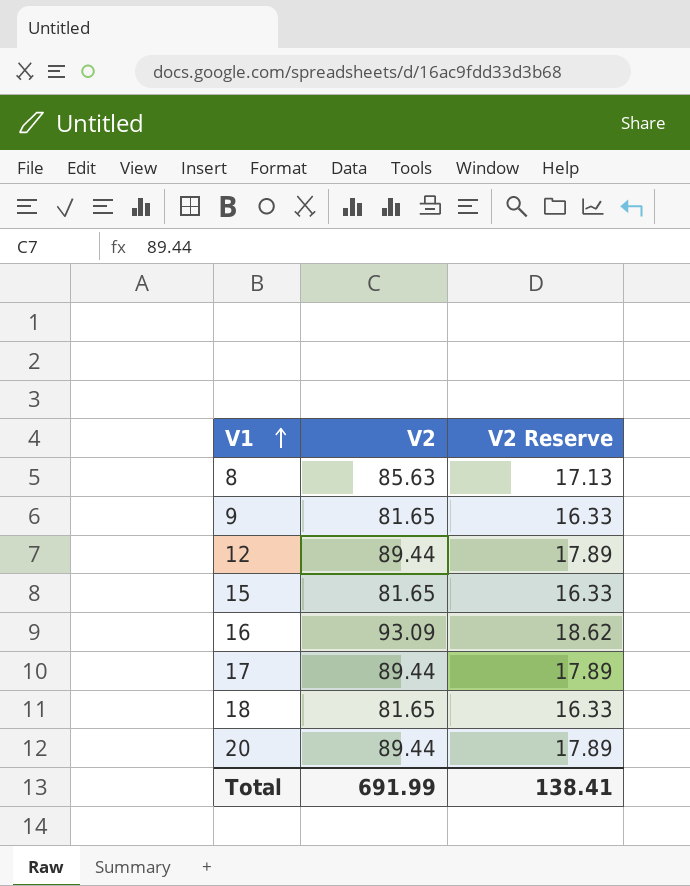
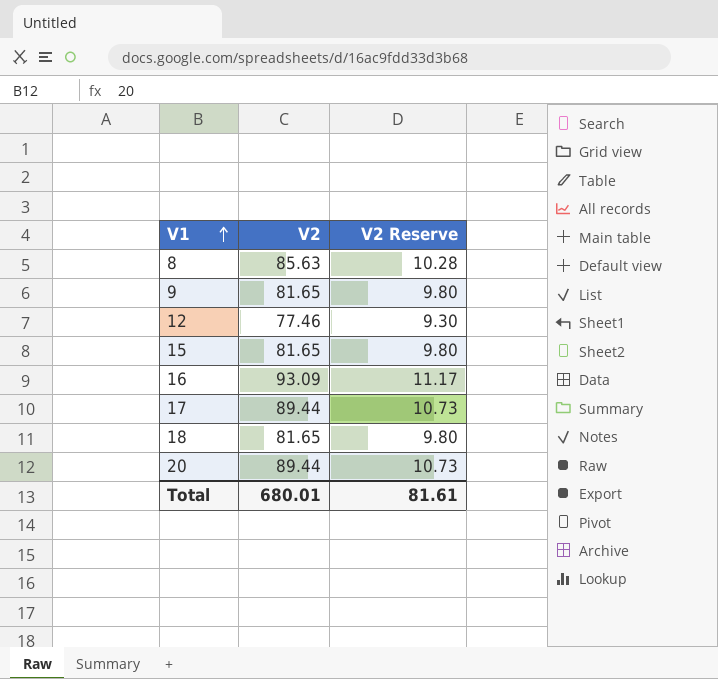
column V2 Reserve | formula: [V2] * 0.2 -> [V2] * 0.12
12 | V2: 89.44 -> 77.46
Total | V2: 691.99 -> 680.01
Total | V2 Reserve: 138.41 -> 81.61

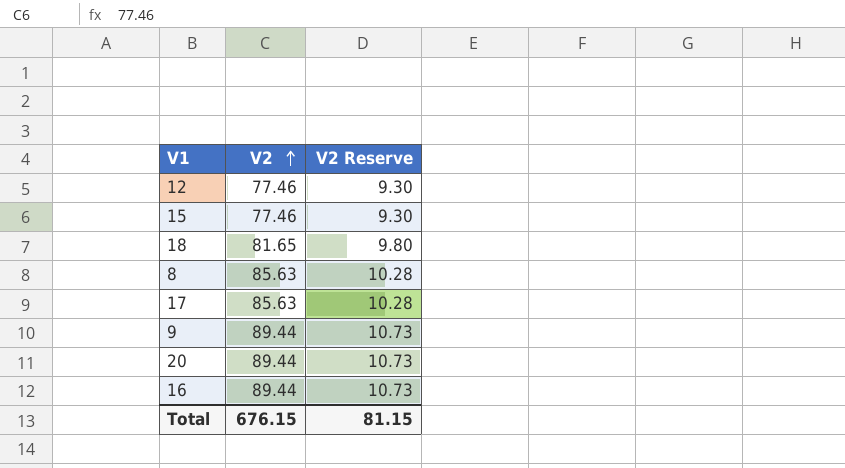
row order: V1 ascending -> V2 ascending
15 | V2: 81.65 -> 77.46
15 | V2 Reserve: 9.80 -> 9.30
17 | V2: 89.44 -> 85.63
17 | V2 Reserve: 10.73 -> 10.28
9 | V2: 81.65 -> 89.44
9 | V2 Reserve: 9.80 -> 10.73
16 | V2: 93.09 -> 89.44
16 | V2 Reserve: 11.17 -> 10.73
Total | V2: 680.01 -> 676.15
Total | V2 Reserve: 81.61 -> 81.15

